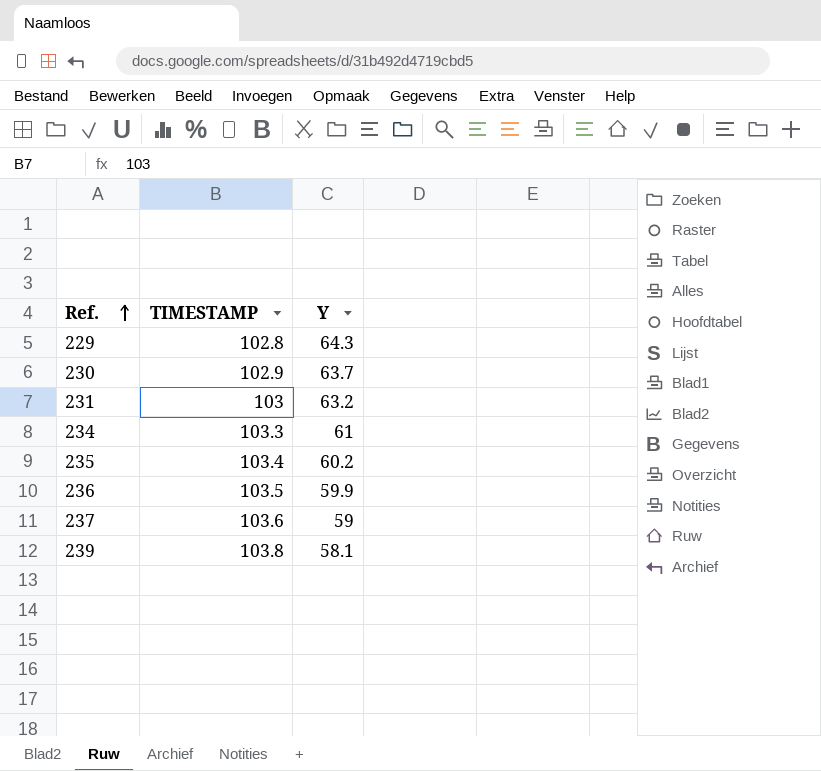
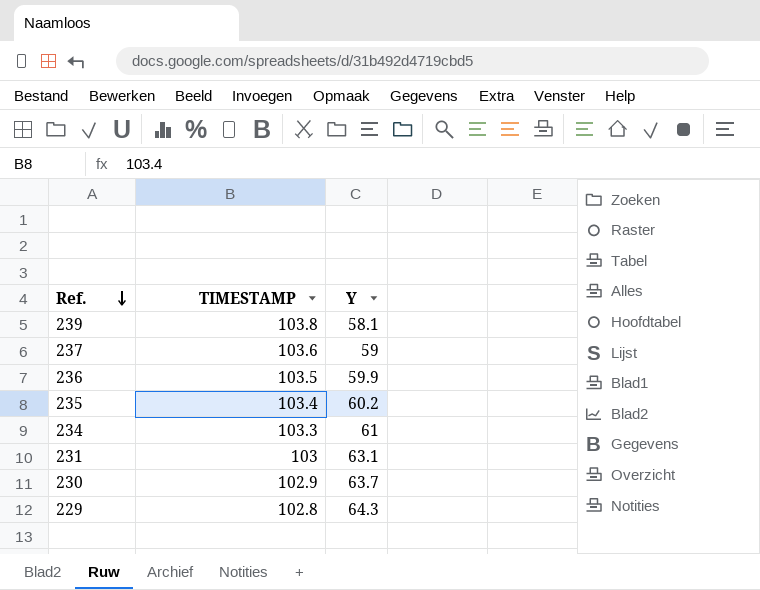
row order: Ref. ascending -> Ref. descending
231 | Y: 63.2 -> 63.1

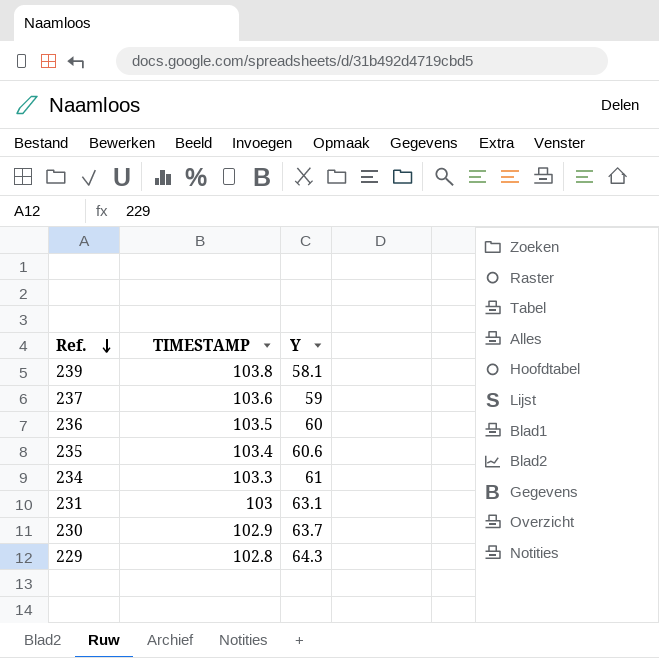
236 | Y: 59.9 -> 60
235 | Y: 60.2 -> 60.6

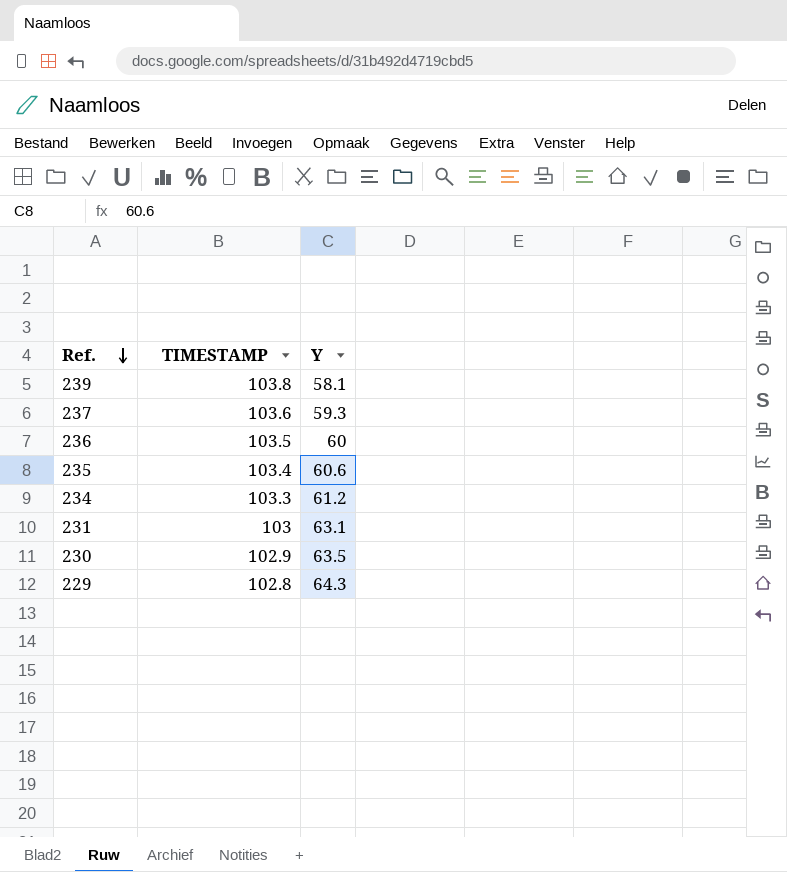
237 | Y: 59 -> 59.3
234 | Y: 61 -> 61.2
230 | Y: 63.7 -> 63.5

